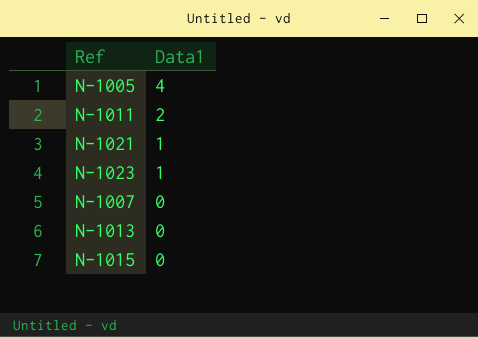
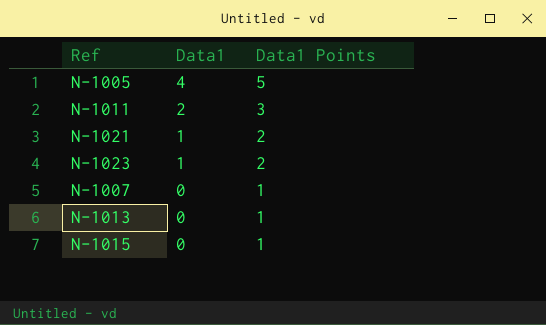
column Data1 Points | formula: none -> [Data1] + 1

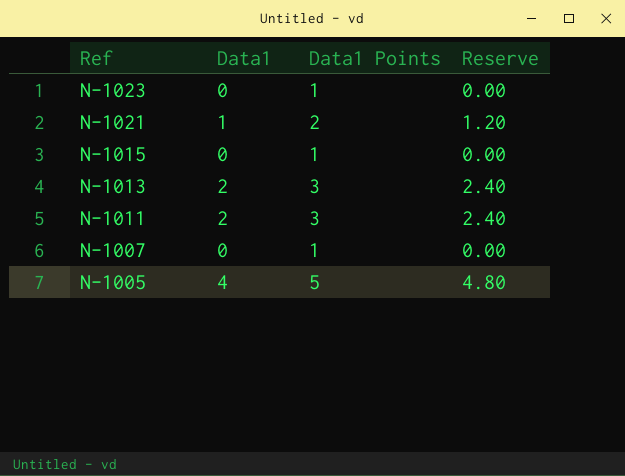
row order: Data1 descending -> Ref descending
column Reserve | formula: none -> [Data1] * 1.2
N-1023 | Data1: 1 -> 0
N-1023 | Data1 Points: 2 -> 1
N-1013 | Data1: 0 -> 2
N-1013 | Data1 Points: 1 -> 3

